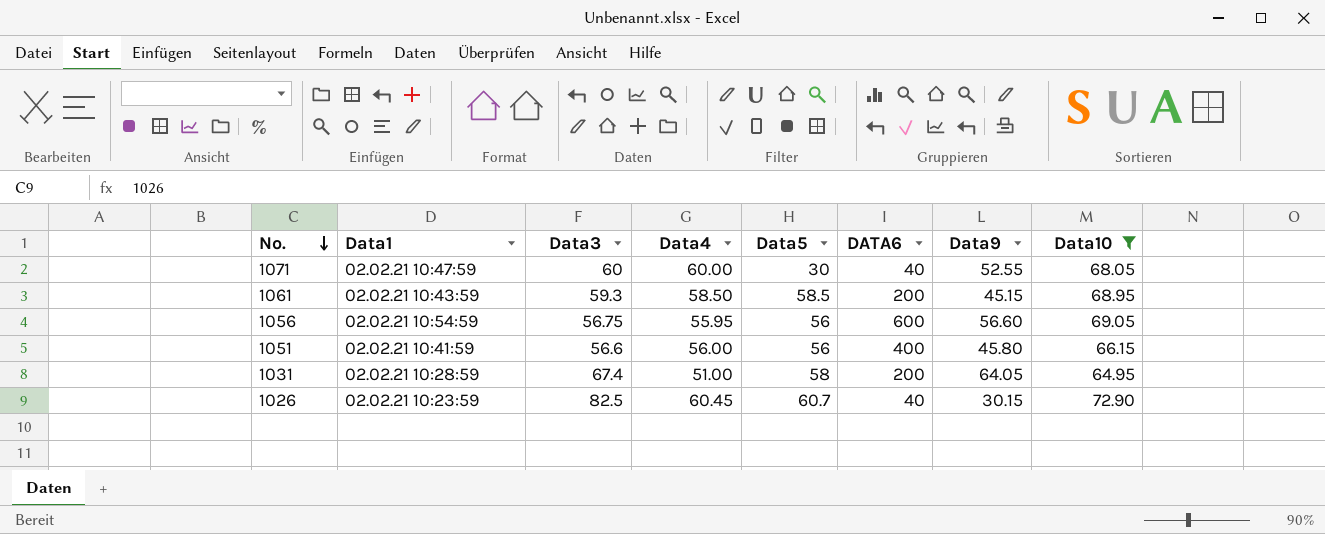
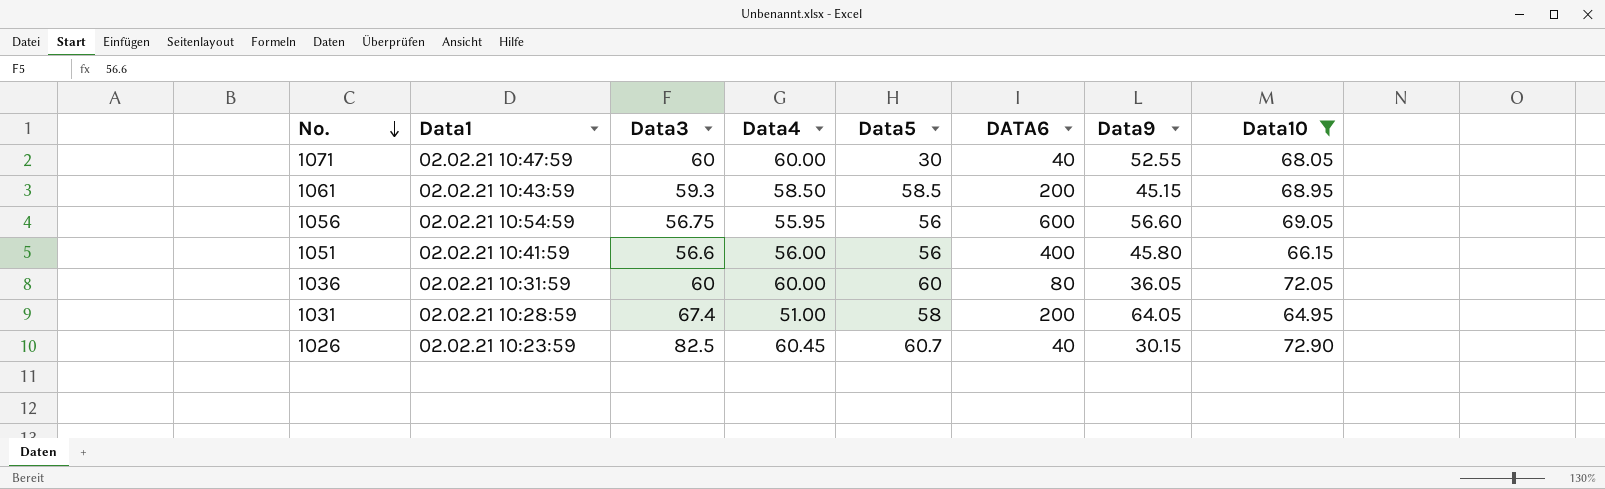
row 1036: none -> 02.02.21 10:31:59 | 60 | 60.00 | 60 | 80 | 36.05 | 72.05

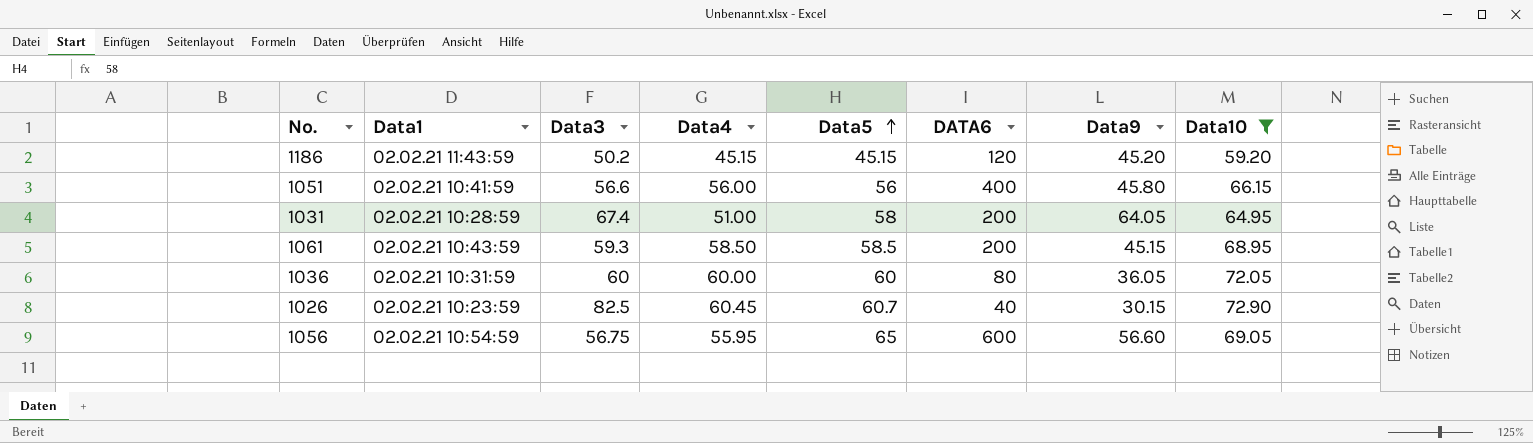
row order: No. descending -> Data5 ascending
row 1071: 02.02.21 10:47:59 | 60 | 60.00 | 30 | 40 | 52.55 | 68.05 -> none
row 1186: none -> 02.02.21 11:43:59 | 50.2 | 45.15 | 45.15 | 120 | 45.20 | 59.20
1056 | Data5: 56 -> 65

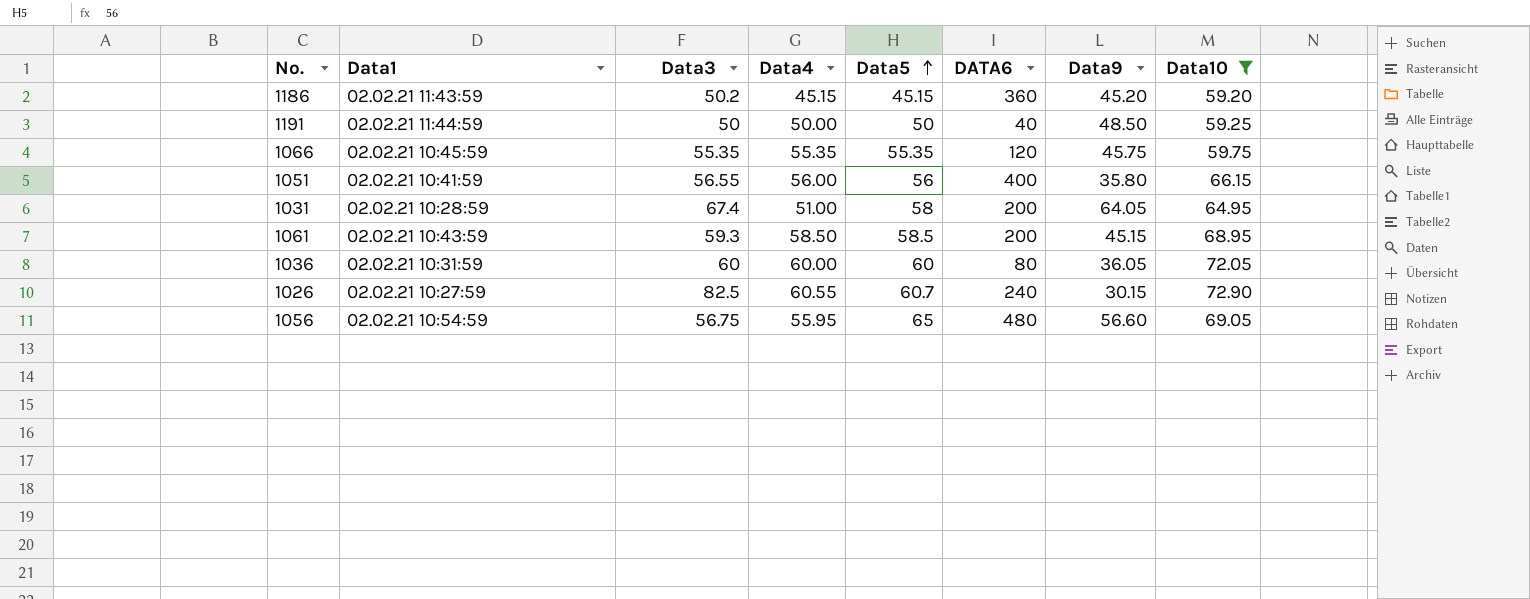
1186 | DATA6: 120 -> 360
row 1191: none -> 02.02.21 11:44:59 | 50 | 50.00 | 50 | 40 | 48.50 | 59.25
row 1066: none -> 02.02.21 10:45:59 | 55.35 | 55.35 | 55.35 | 120 | 45.75 | 59.75
1051 | Data3: 56.6 -> 56.55
1051 | Data9: 45.80 -> 35.80
1026 | Data1: 02.02.21 10:23:59 -> 02.02.21 10:27:59
1026 | Data4: 60.45 -> 60.55
1026 | DATA6: 40 -> 240
1056 | DATA6: 600 -> 480

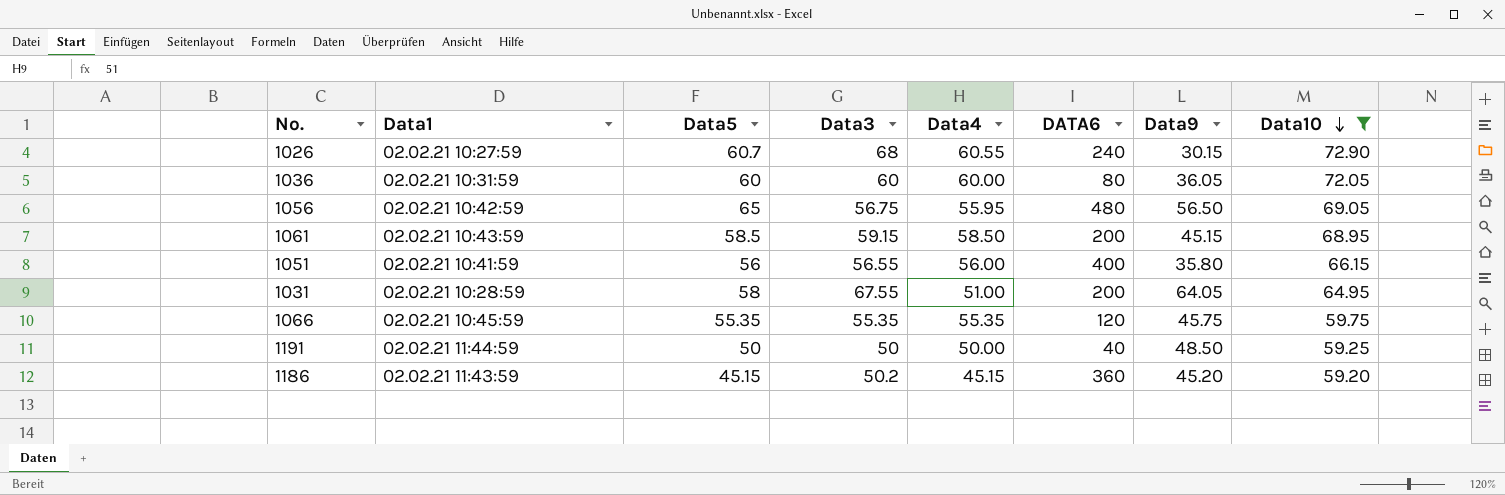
row order: Data5 ascending -> Data10 descending
column Data5 | position: 5 -> 3
1026 | Data3: 82.5 -> 68
1056 | Data1: 02.02.21 10:54:59 -> 02.02.21 10:42:59
1056 | Data9: 56.60 -> 56.50
1061 | Data3: 59.3 -> 59.15
1031 | Data3: 67.4 -> 67.55

